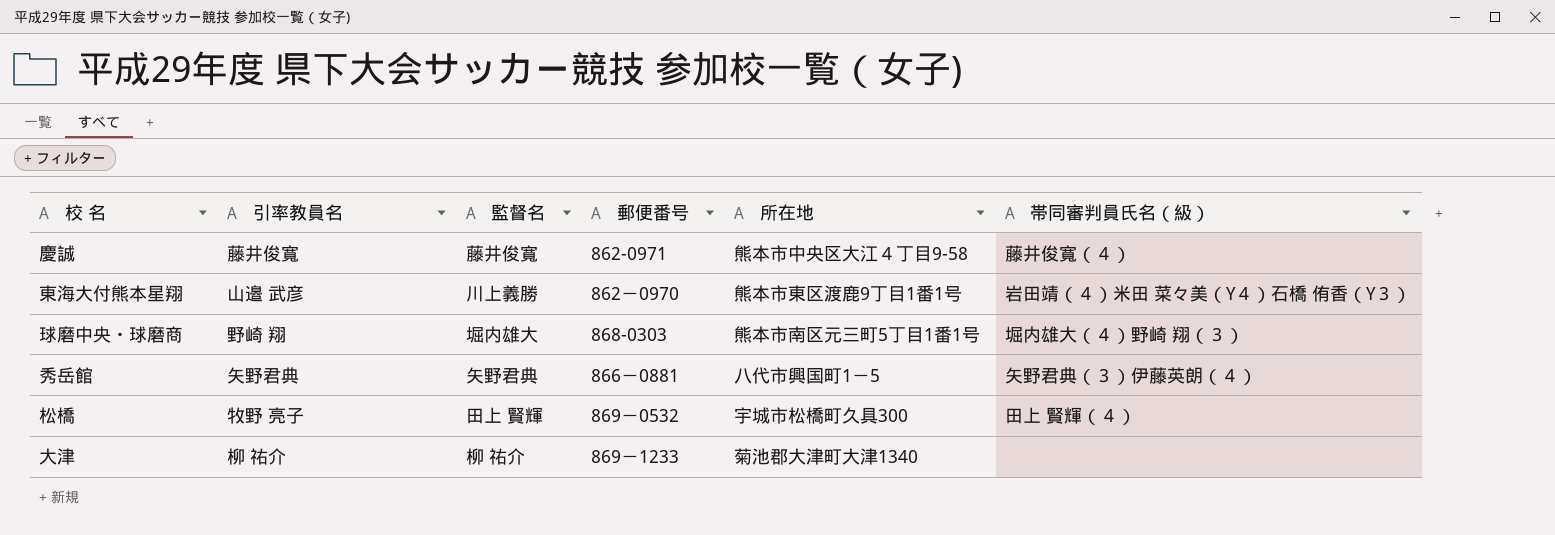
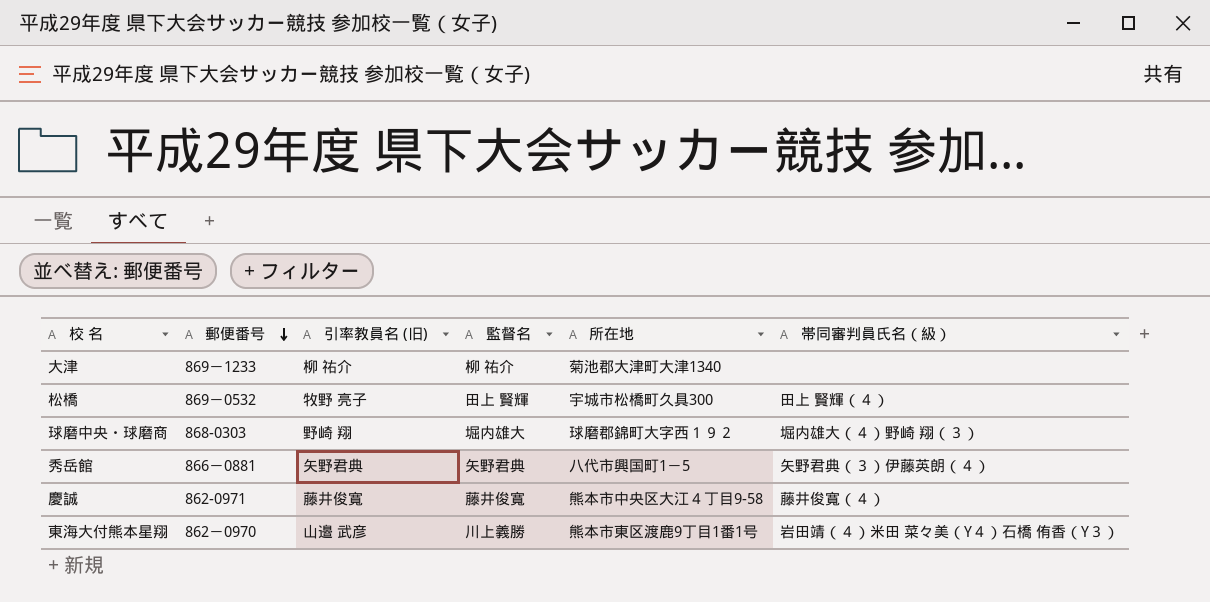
row order: none -> 郵便番号 descending
column 郵便番号 | position: 4 -> 2
column name: 引率教員名 -> 引率教員名 (旧)
球磨中央・球磨商 | 所在地: 熊本市南区元三町5丁目1番1号 -> 球磨郡錦町大字西１９２

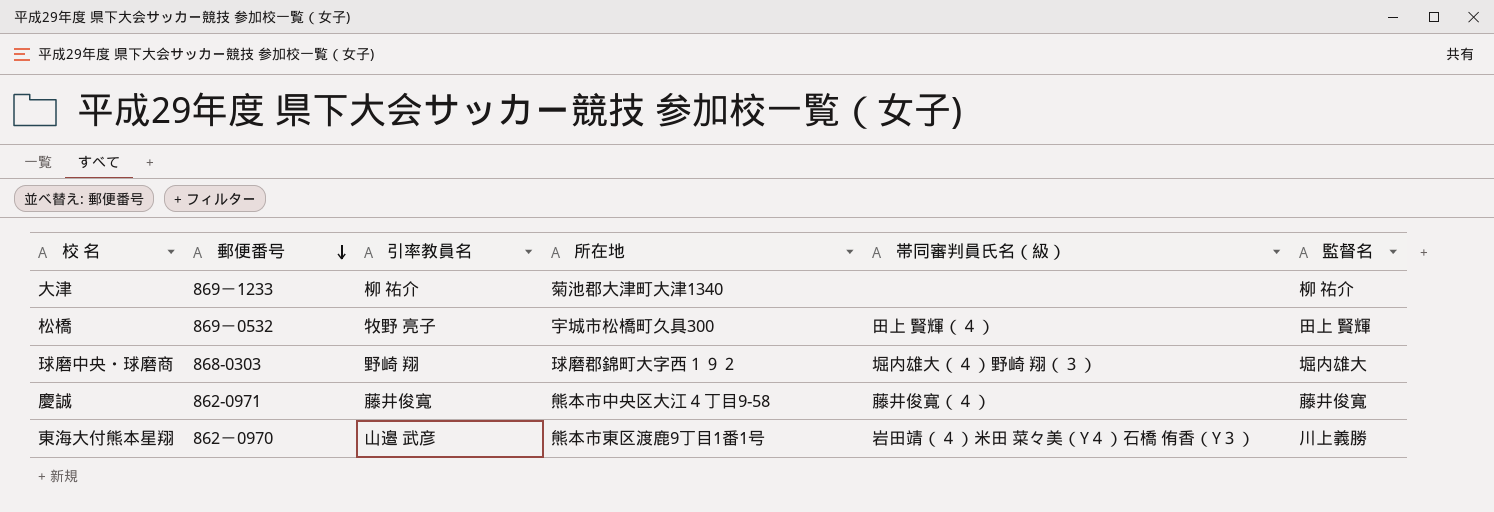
column name: 引率教員名 (旧) -> 引率教員名
column 監督名 | position: 4 -> 6
row 秀岳館: 866－0881 | 矢野君典 | 矢野君典 | 八代市興国町1－5 | 矢野君典（３）伊藤英朗（４） -> none

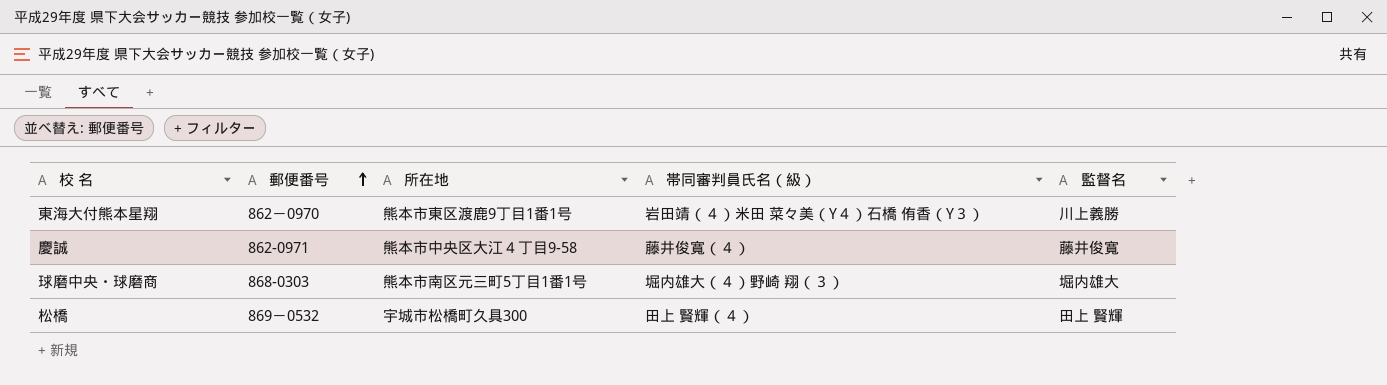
row order: 郵便番号 descending -> 郵便番号 ascending
column 引率教員名 | position: 3 -> none
row 大津: 869－1233 | 柳 祐介 | 菊池郡大津町大津1340 | none | 柳 祐介 -> none
球磨中央・球磨商 | 所在地: 球磨郡錦町大字西１９２ -> 熊本市南区元三町5丁目1番1号

